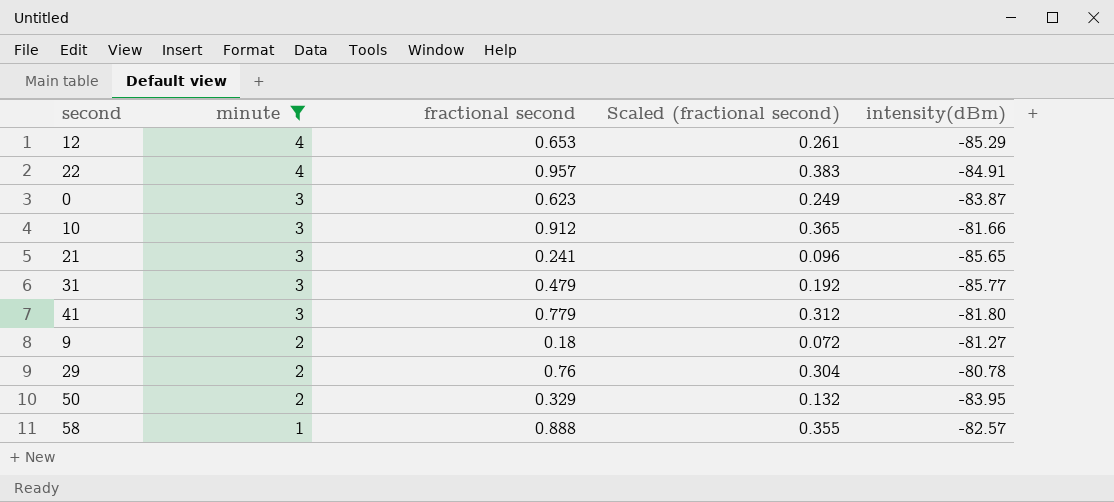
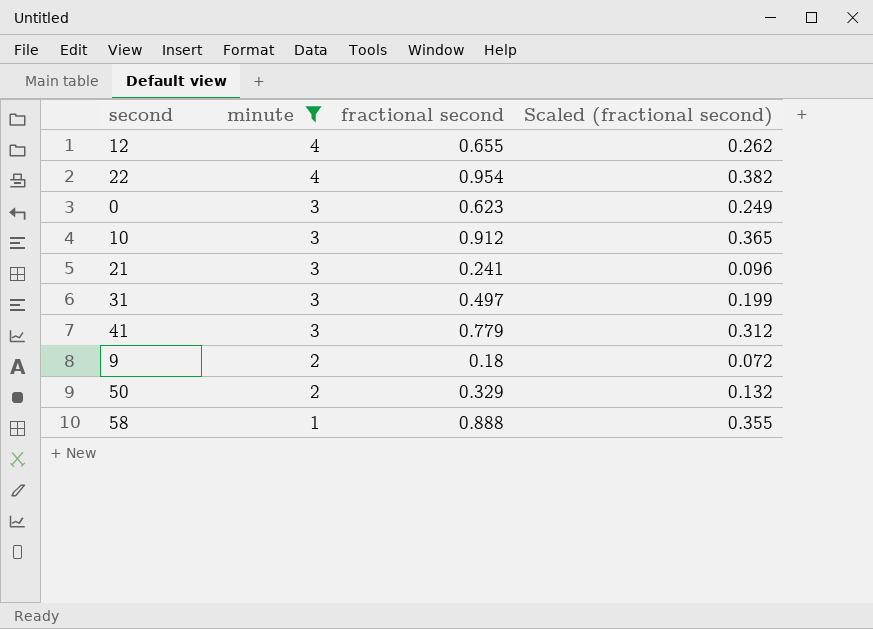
column intensity(dBm) | position: 5 -> none
row 29: 2 | 0.76 | 0.304 | -80.78 -> none
12 | fractional second: 0.653 -> 0.655
12 | Scaled (fractional second): 0.261 -> 0.262
22 | fractional second: 0.957 -> 0.954
22 | Scaled (fractional second): 0.383 -> 0.382
31 | fractional second: 0.479 -> 0.497
31 | Scaled (fractional second): 0.192 -> 0.199

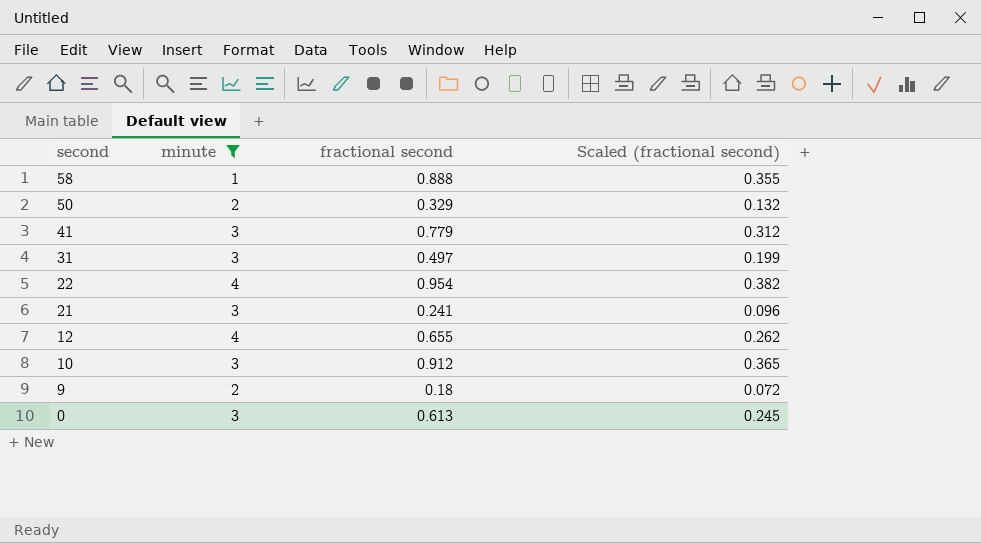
row order: minute descending -> second descending
0 | fractional second: 0.623 -> 0.613
0 | Scaled (fractional second): 0.249 -> 0.245

